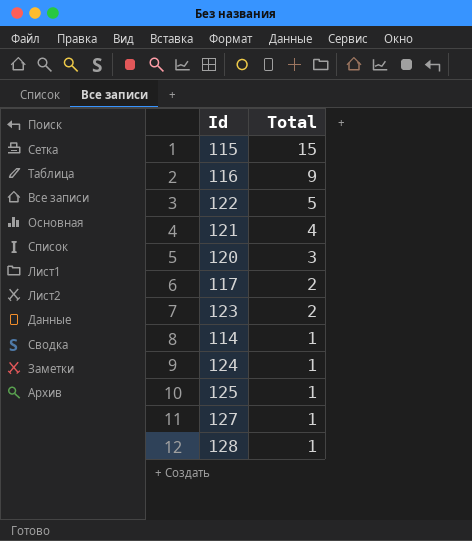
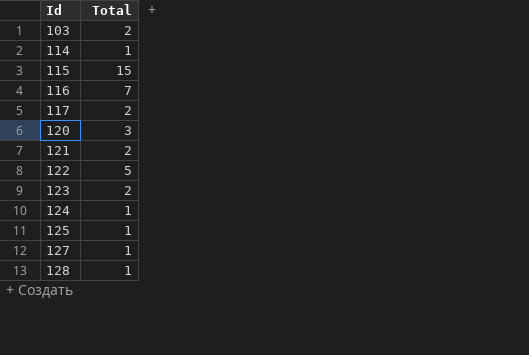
row order: Total descending -> Id ascending
row 103: none -> 2
116 | Total: 9 -> 7
121 | Total: 4 -> 2

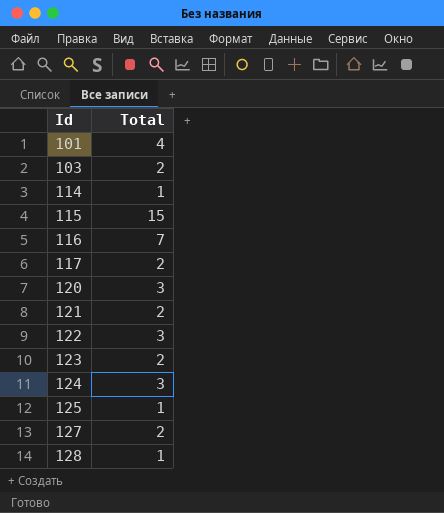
row 101: none -> 4
122 | Total: 5 -> 3
124 | Total: 1 -> 3
127 | Total: 1 -> 2

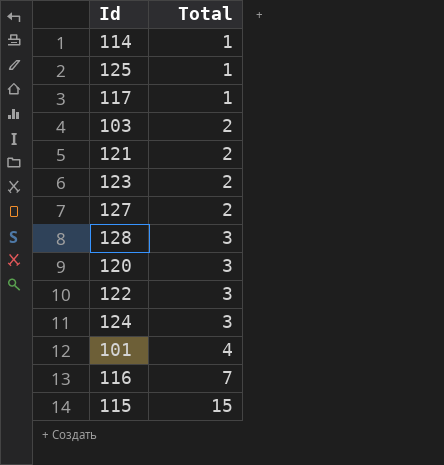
row order: Id ascending -> Total ascending
117 | Total: 2 -> 1
128 | Total: 1 -> 3

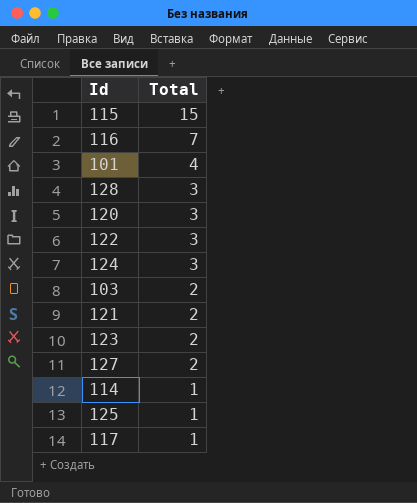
row order: Total ascending -> Total descending

